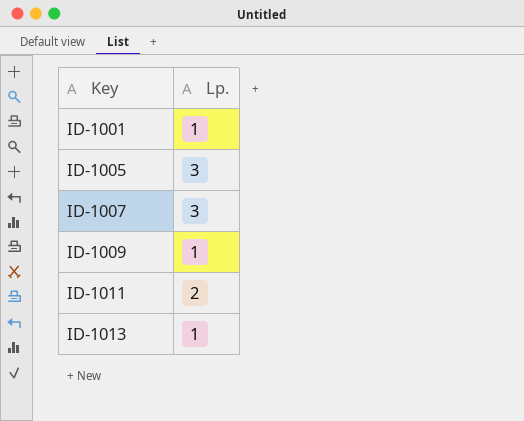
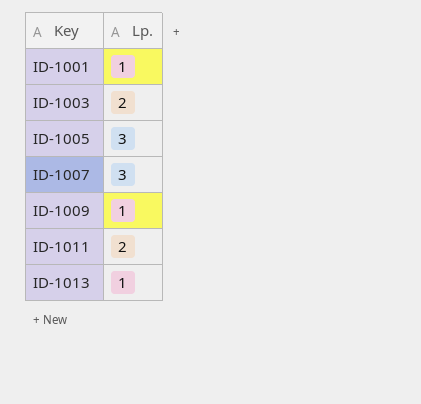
row ID-1003: none -> 2

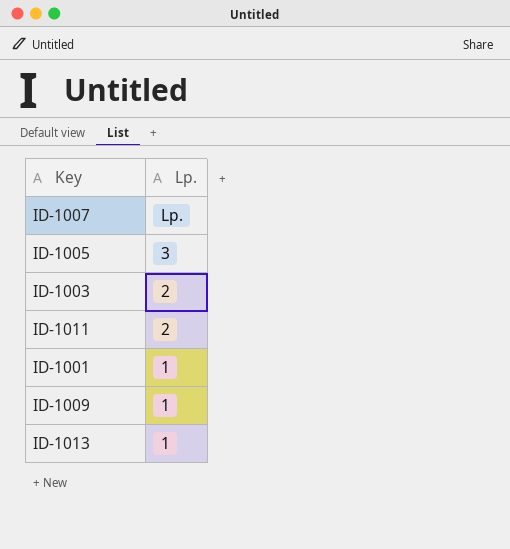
row order: Key ascending -> Lp. descending
ID-1007 | Lp.: 3 -> Lp.

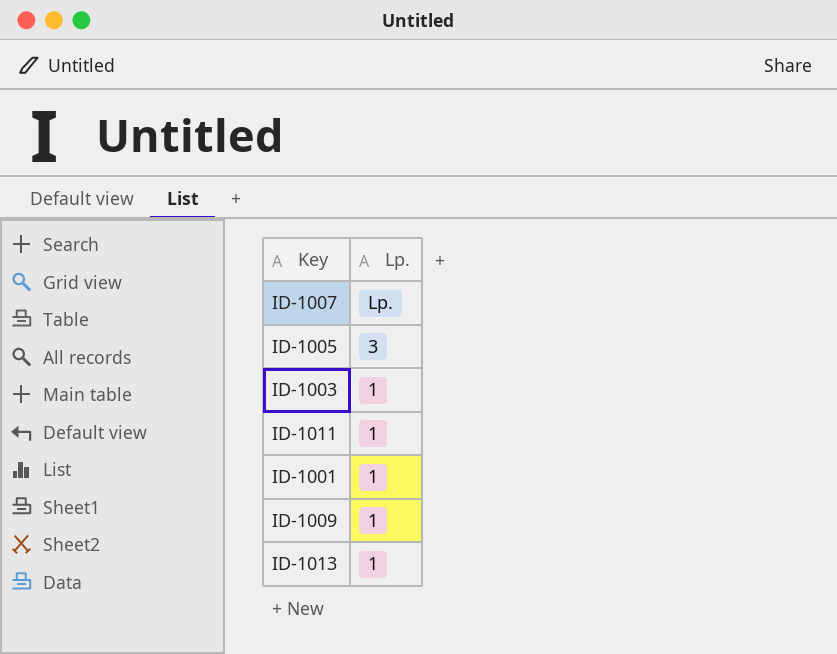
ID-1003 | Lp.: 2 -> 1
ID-1011 | Lp.: 2 -> 1

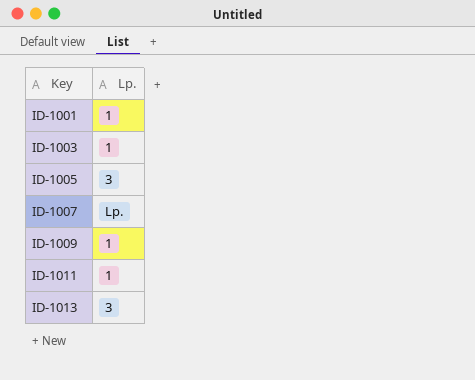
row order: Lp. descending -> Key ascending
ID-1013 | Lp.: 1 -> 3

